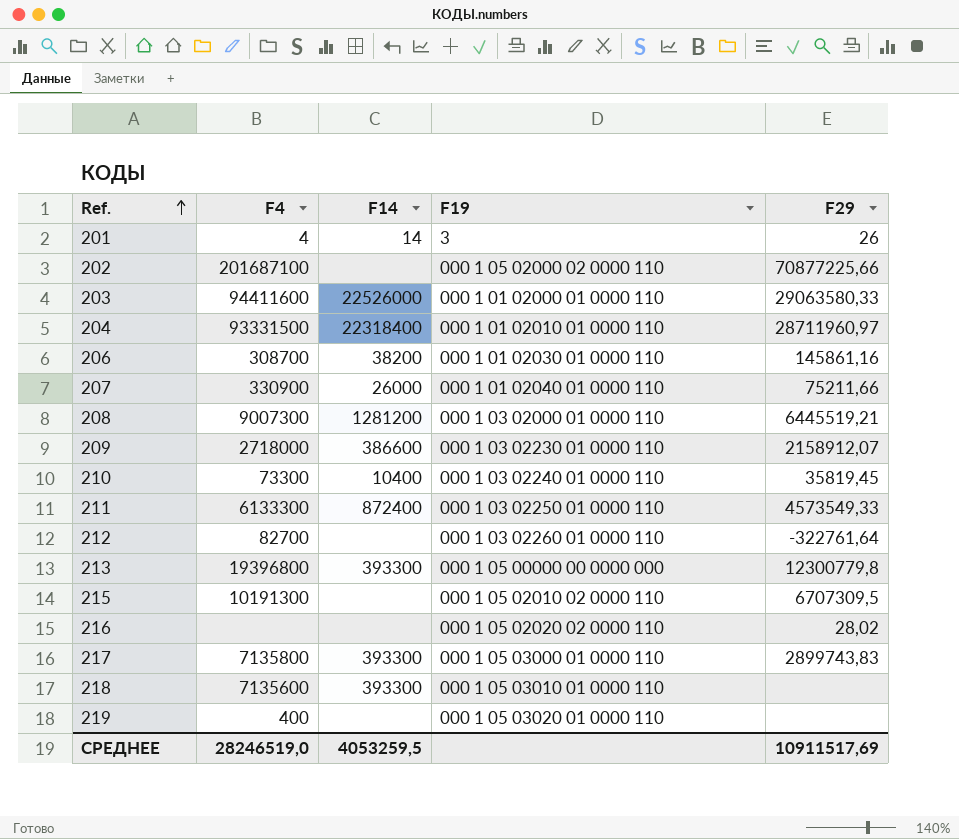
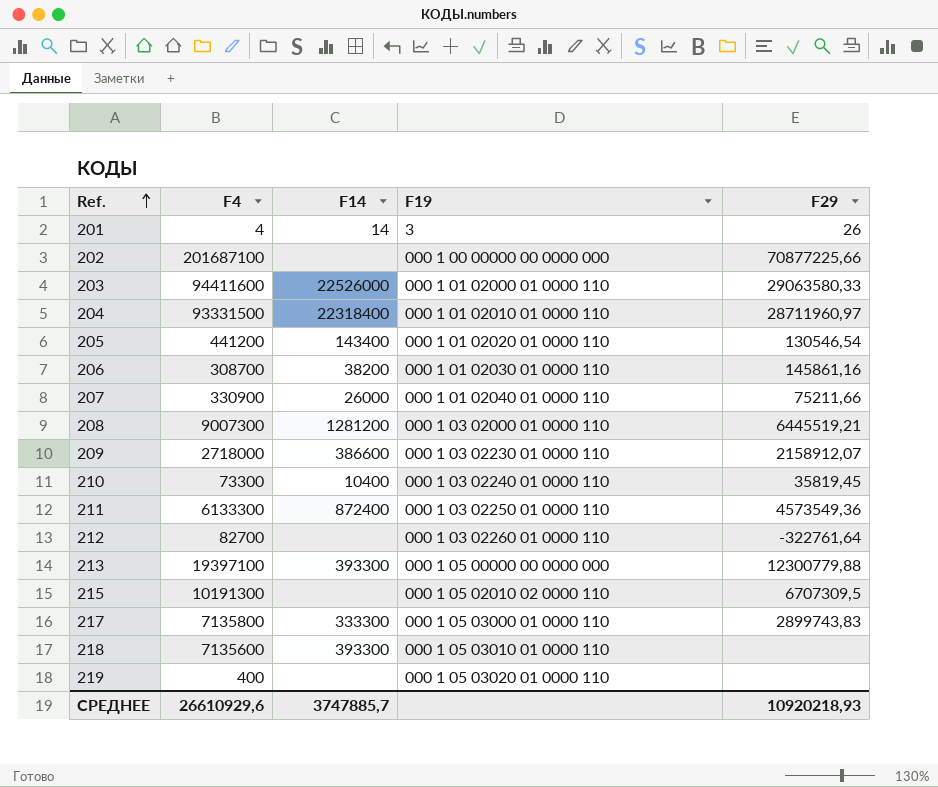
row 216: none | none | 000 1 05 02020 02 0000 110 | 28,02 -> none
202 | F19: 000 1 05 02000 02 0000 110 -> 000 1 00 00000 00 0000 000
row 205: none -> 441200 | 143400 | 000 1 01 02020 01 0000 110 | 130546,54
211 | F29: 4573549,33 -> 4573549,36
213 | F4: 19396800 -> 19397100
213 | F29: 12300779,8 -> 12300779,88
217 | F14: 393300 -> 333300
СРЕДНЕЕ | F4: 28246519,0 -> 26610929,6
СРЕДНЕЕ | F14: 4053259,5 -> 3747885,7
СРЕДНЕЕ | F29: 10911517,69 -> 10920218,93

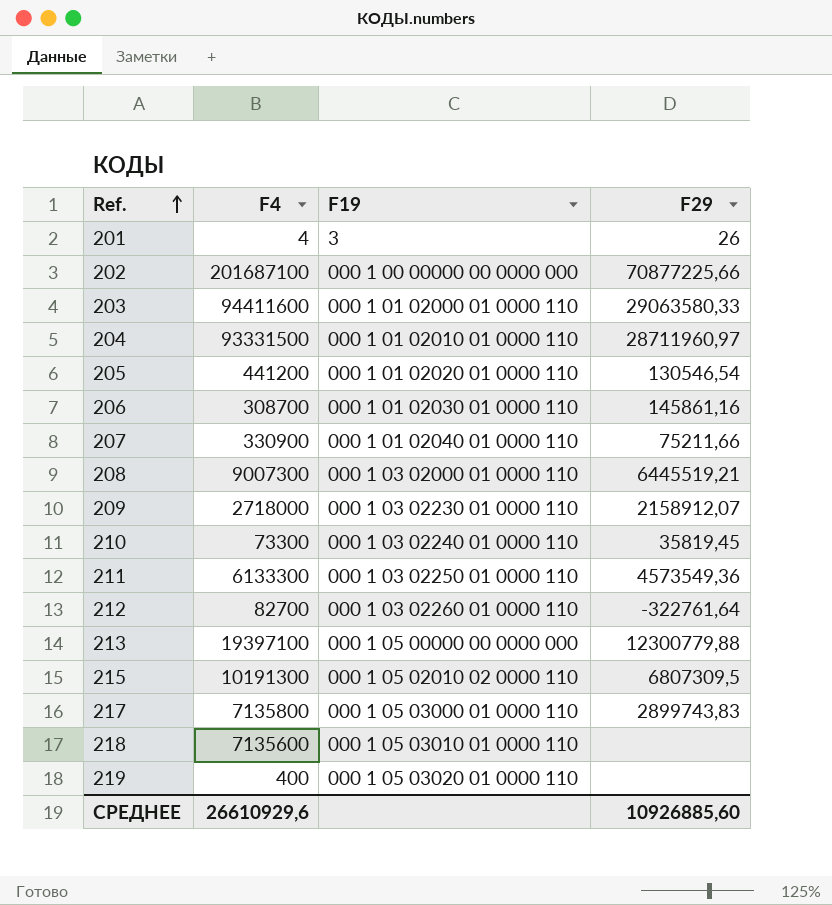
column F14 | position: 3 -> none
215 | F29: 6707309,5 -> 6807309,5
СРЕДНЕЕ | F29: 10920218,93 -> 10926885,60

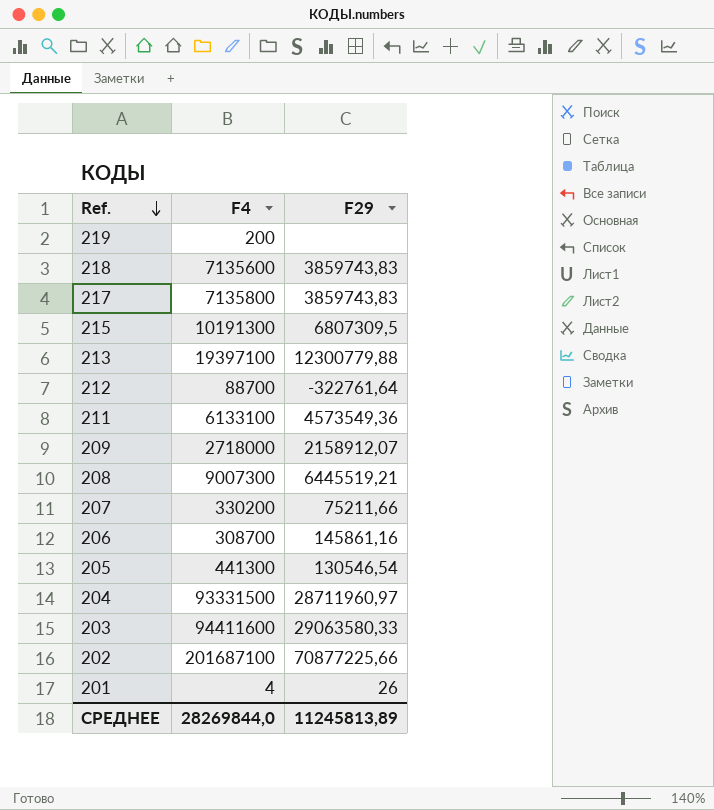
row order: Ref. ascending -> Ref. descending
column F19 | position: 3 -> none
row 210: 73300 | 000 1 03 02240 01 0000 110 | 35819,45 -> none
219 | F4: 400 -> 200
218 | F29: none -> 3859743,83
217 | F29: 2899743,83 -> 3859743,83
212 | F4: 82700 -> 88700
211 | F4: 6133300 -> 6133100
207 | F4: 330900 -> 330200
205 | F4: 441200 -> 441300
СРЕДНЕЕ | F4: 26610929,6 -> 28269844,0
СРЕДНЕЕ | F29: 10926885,60 -> 11245813,89

